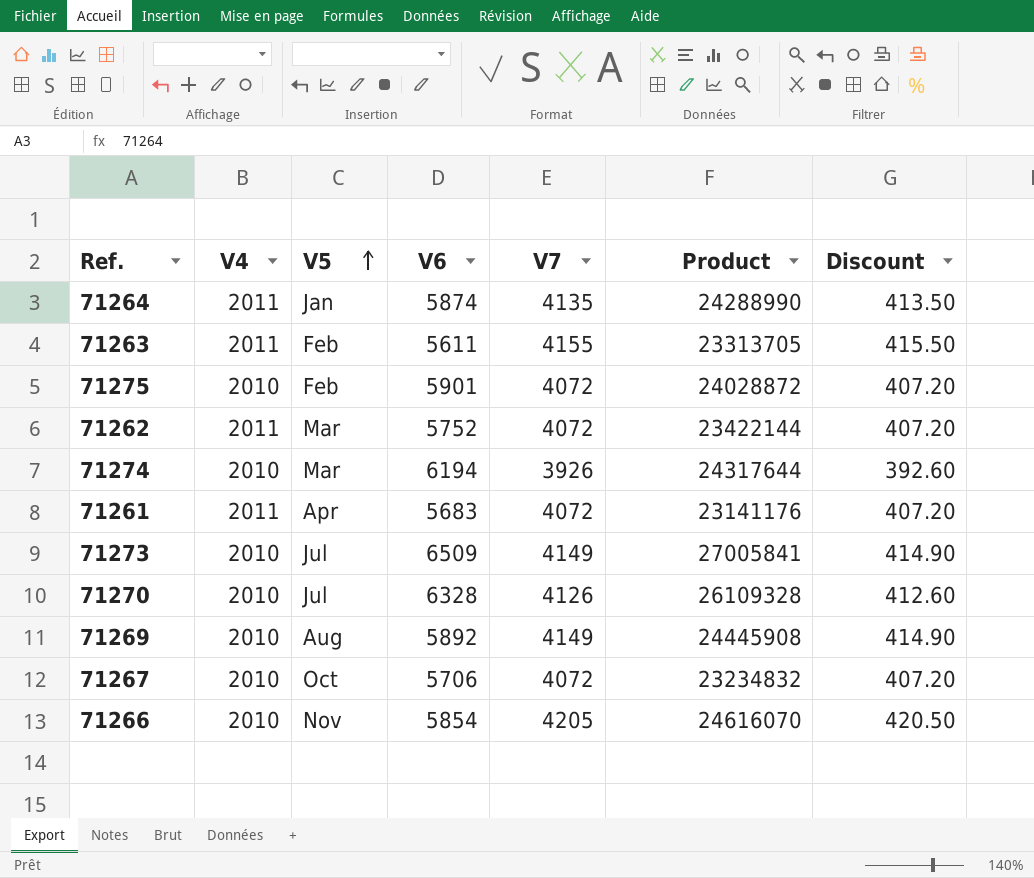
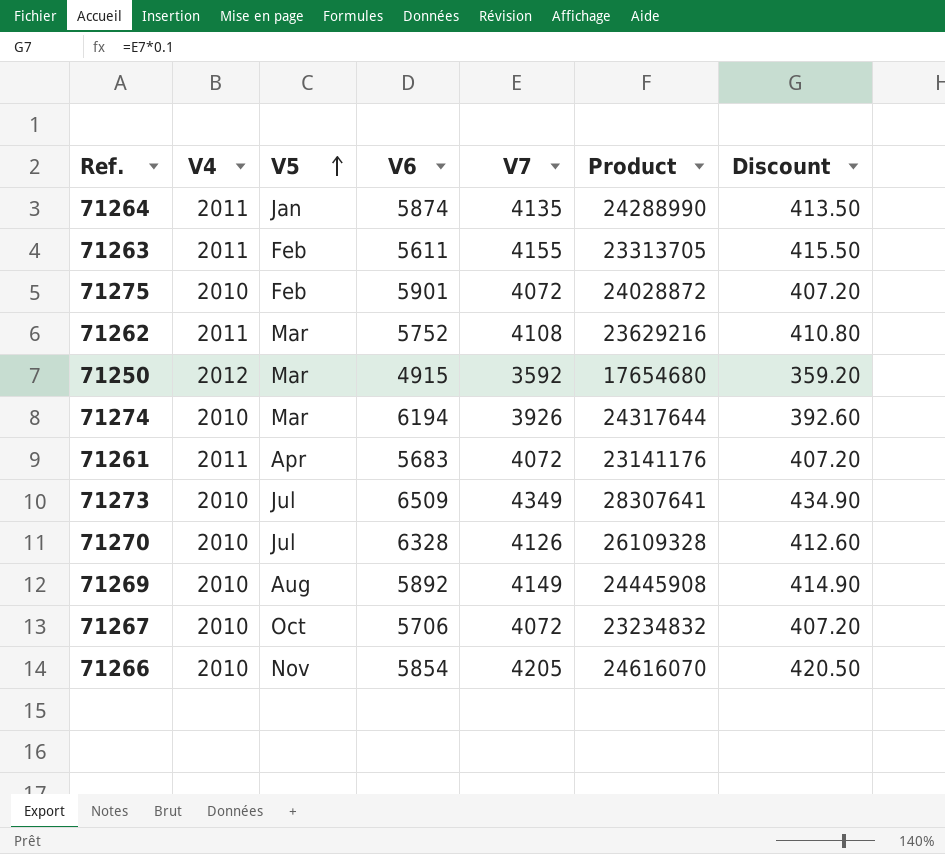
71262 | V7: 4072 -> 4108
71262 | Product: 23422144 -> 23629216
71262 | Discount: 407.20 -> 410.80
row 71250: none -> 2012 | Mar | 4915 | 3592 | 17654680 | 359.20
71273 | V7: 4149 -> 4349
71273 | Product: 27005841 -> 28307641
71273 | Discount: 414.90 -> 434.90

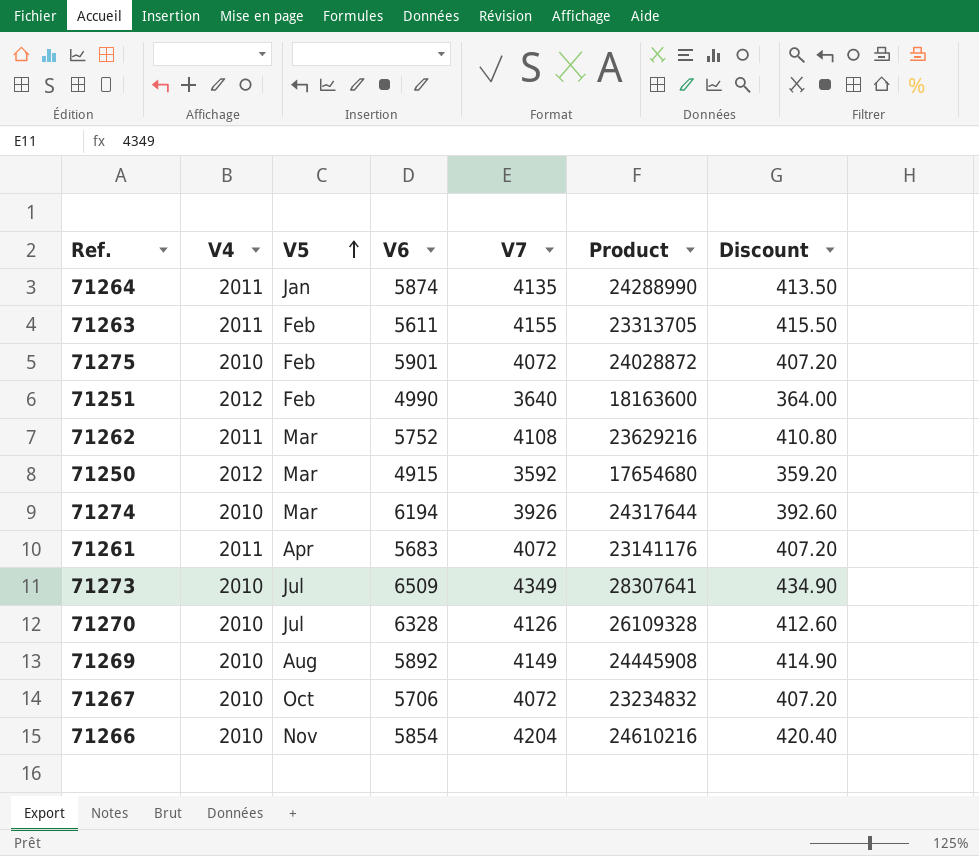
row 71251: none -> 2012 | Feb | 4990 | 3640 | 18163600 | 364.00
71266 | V7: 4205 -> 4204
71266 | Product: 24616070 -> 24610216
71266 | Discount: 420.50 -> 420.40

